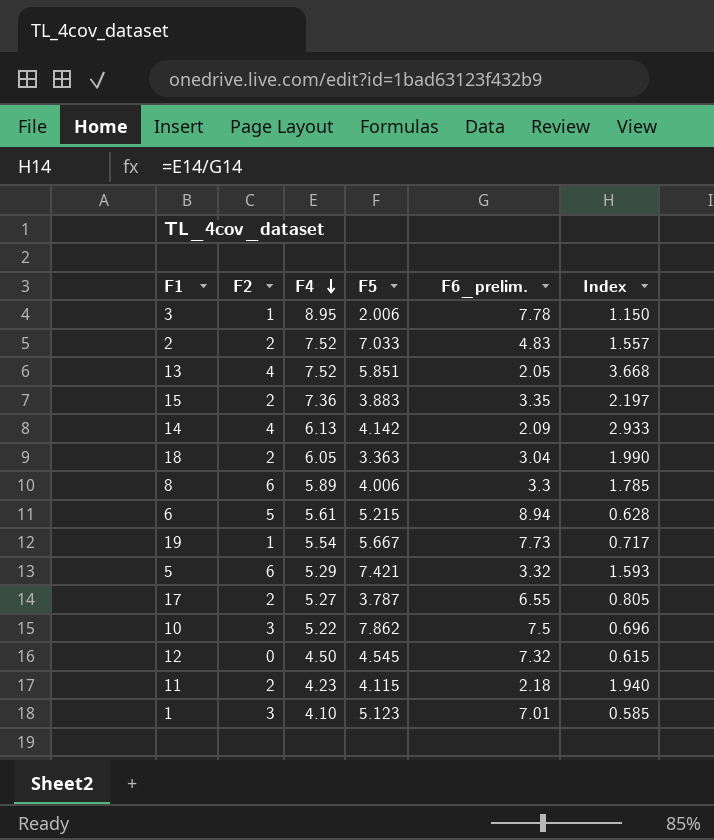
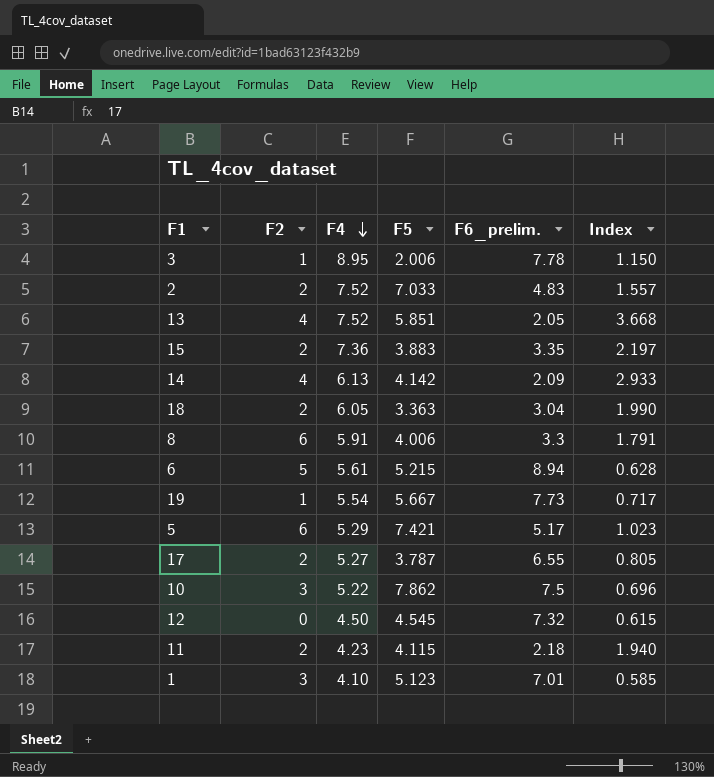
8 | F4: 5.89 -> 5.91
8 | Index: 1.785 -> 1.791
5 | F6_prelim.: 3.32 -> 5.17
5 | Index: 1.593 -> 1.023

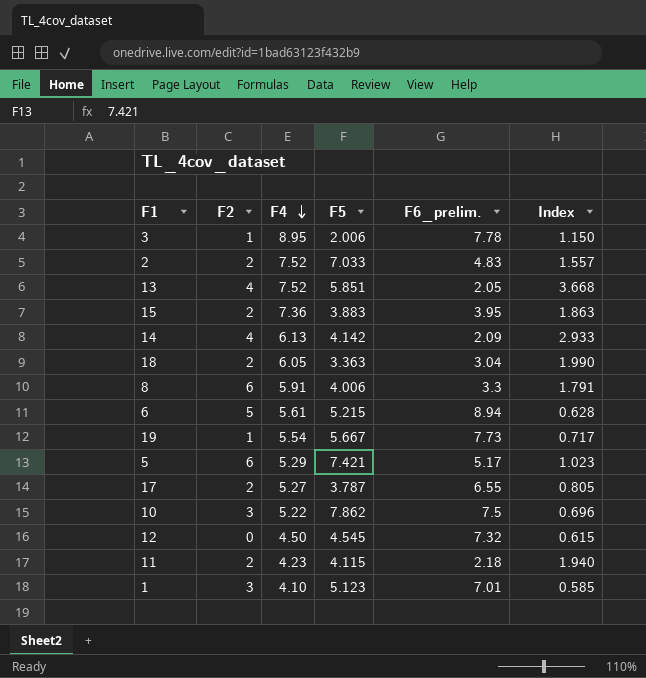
15 | F6_prelim.: 3.35 -> 3.95
15 | Index: 2.197 -> 1.863

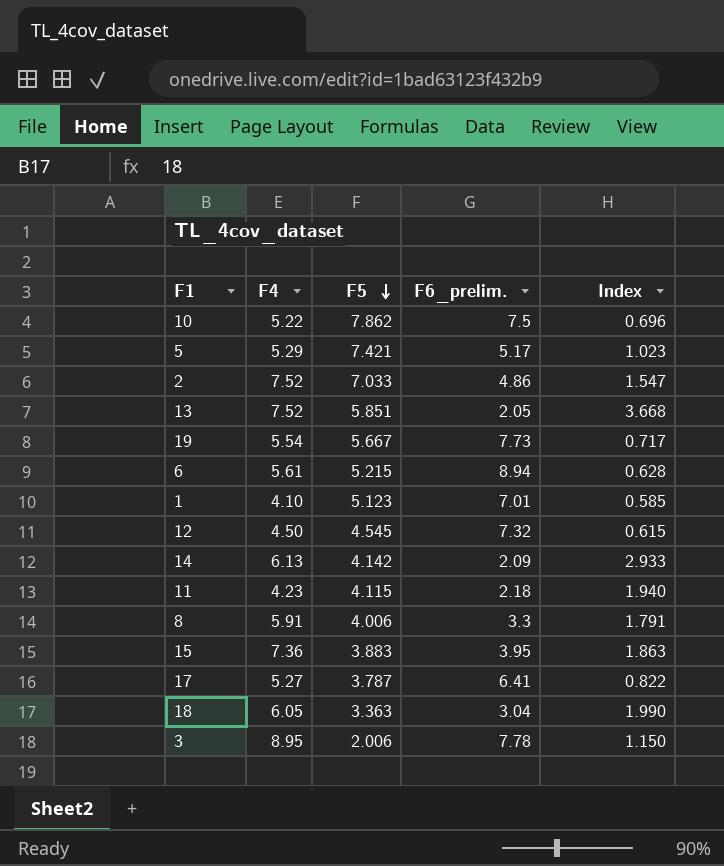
row order: F4 descending -> F5 descending
column F2 | position: 2 -> none
2 | F6_prelim.: 4.83 -> 4.86
2 | Index: 1.557 -> 1.547
17 | F6_prelim.: 6.55 -> 6.41
17 | Index: 0.805 -> 0.822

